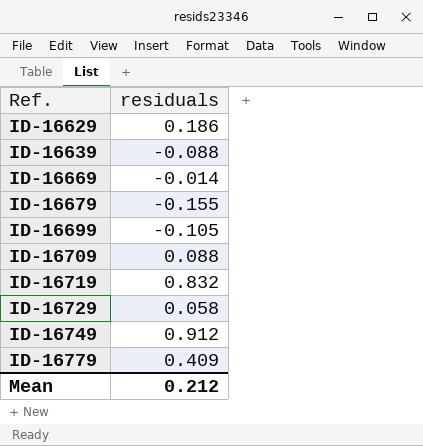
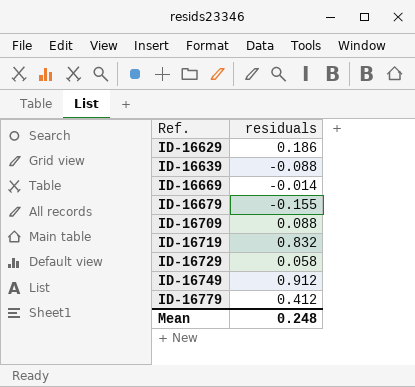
row ID-16699: -0.105 -> none
ID-16779 | residuals: 0.409 -> 0.412
Mean | residuals: 0.212 -> 0.248

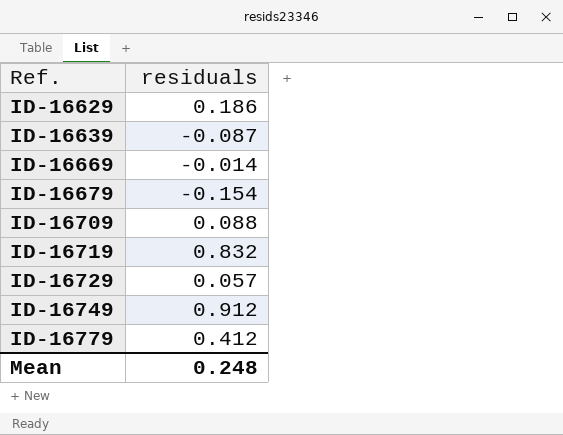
ID-16639 | residuals: -0.088 -> -0.087
ID-16679 | residuals: -0.155 -> -0.154
ID-16729 | residuals: 0.058 -> 0.057

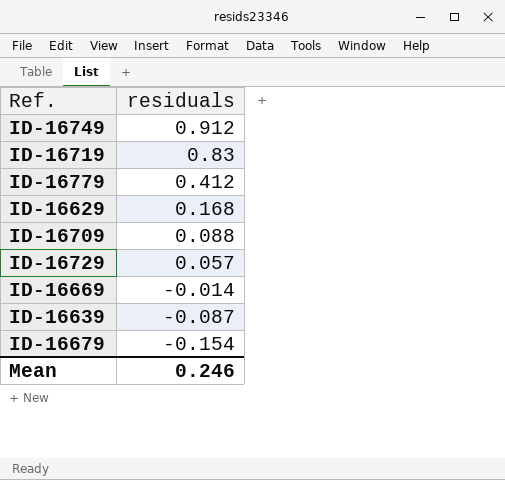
row order: Ref. ascending -> residuals descending
ID-16719 | residuals: 0.832 -> 0.83
ID-16629 | residuals: 0.186 -> 0.168
Mean | residuals: 0.248 -> 0.246

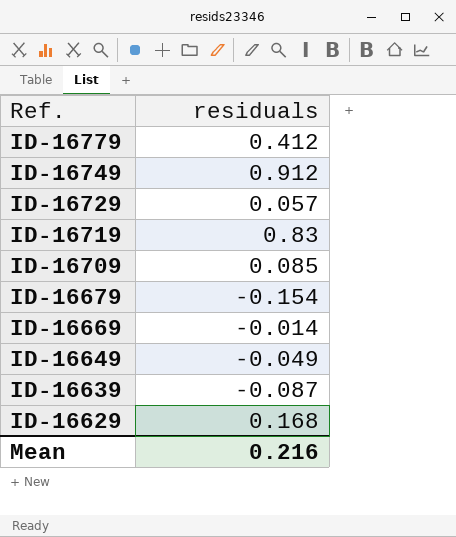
row order: residuals descending -> Ref. descending
ID-16709 | residuals: 0.088 -> 0.085
row ID-16649: none -> -0.049
Mean | residuals: 0.246 -> 0.216

